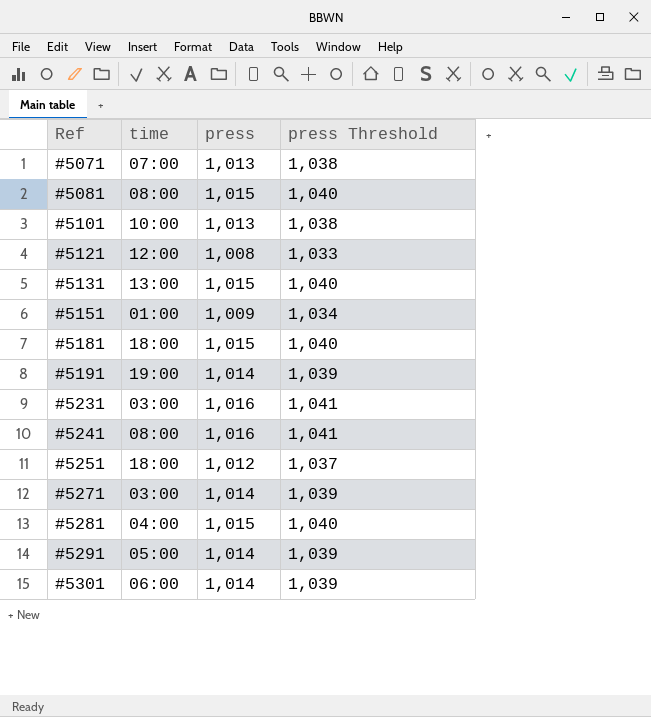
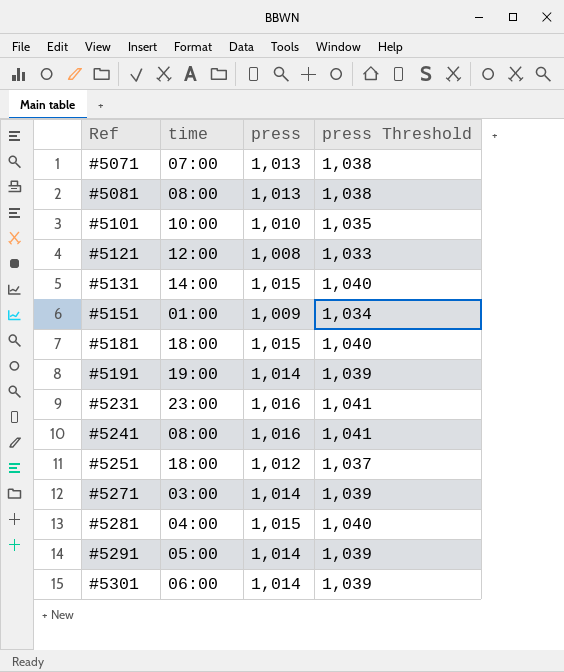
#5081 | press: 1,015 -> 1,013
#5081 | press Threshold: 1,040 -> 1,038
#5101 | press: 1,013 -> 1,010
#5101 | press Threshold: 1,038 -> 1,035
#5131 | time: 13:00 -> 14:00
#5231 | time: 03:00 -> 23:00

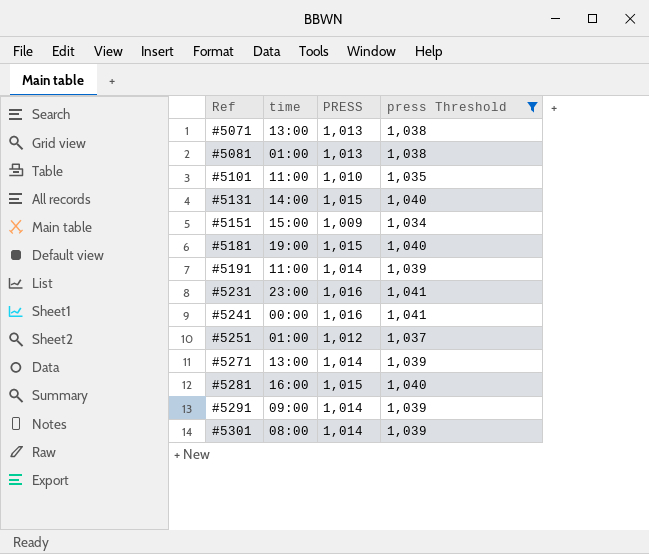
filter: none -> press Threshold != 1,033
column name: press -> PRESS
#5071 | time: 07:00 -> 13:00
#5081 | time: 08:00 -> 01:00
#5101 | time: 10:00 -> 11:00
#5151 | time: 01:00 -> 15:00
#5181 | time: 18:00 -> 19:00
#5191 | time: 19:00 -> 11:00
#5241 | time: 08:00 -> 00:00
#5251 | time: 18:00 -> 01:00
#5271 | time: 03:00 -> 13:00
#5281 | time: 04:00 -> 16:00
#5291 | time: 05:00 -> 09:00
#5301 | time: 06:00 -> 08:00

